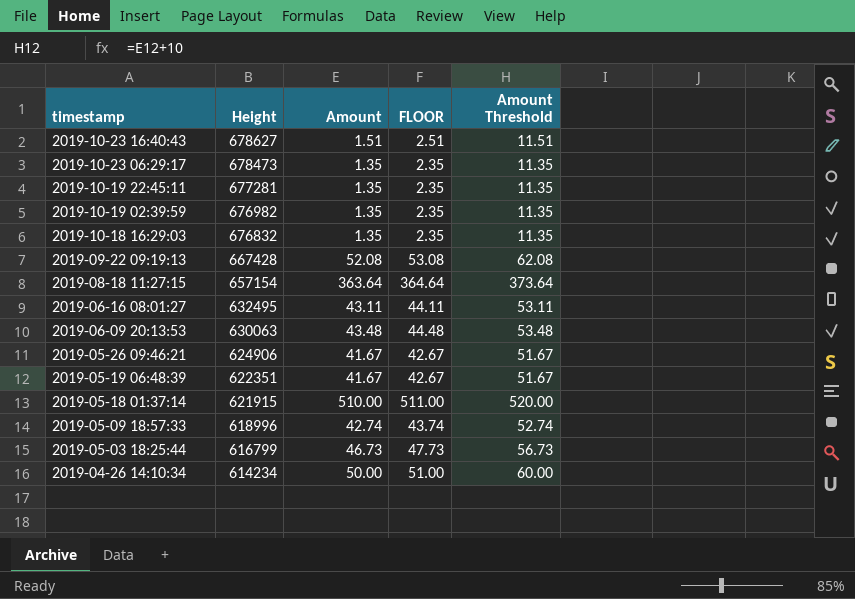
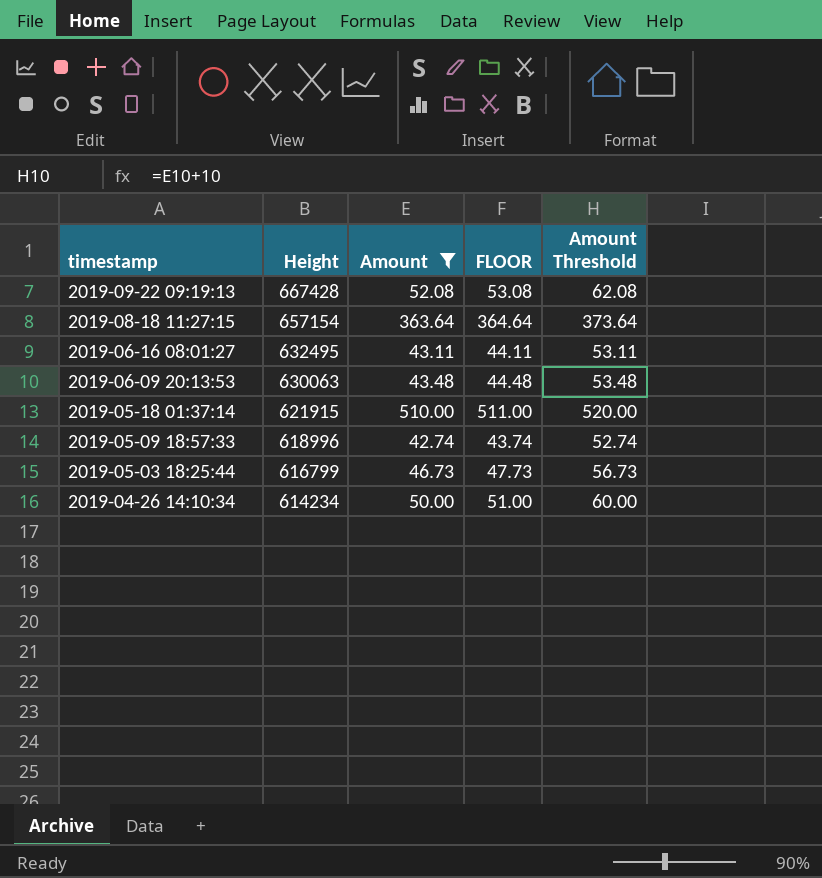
filter: none -> Amount >= 42.74

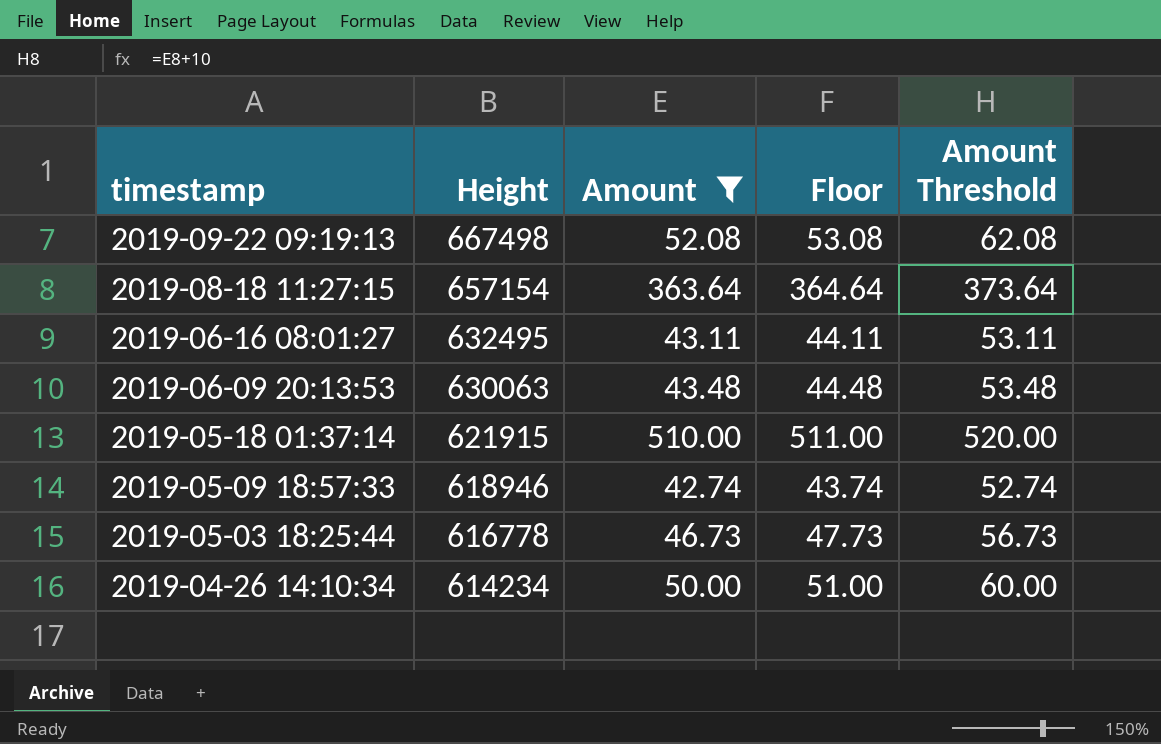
column name: FLOOR -> Floor
2019-09-22 09:19:13 | Height: 667428 -> 667498
2019-05-09 18:57:33 | Height: 618996 -> 618946
2019-05-03 18:25:44 | Height: 616799 -> 616778

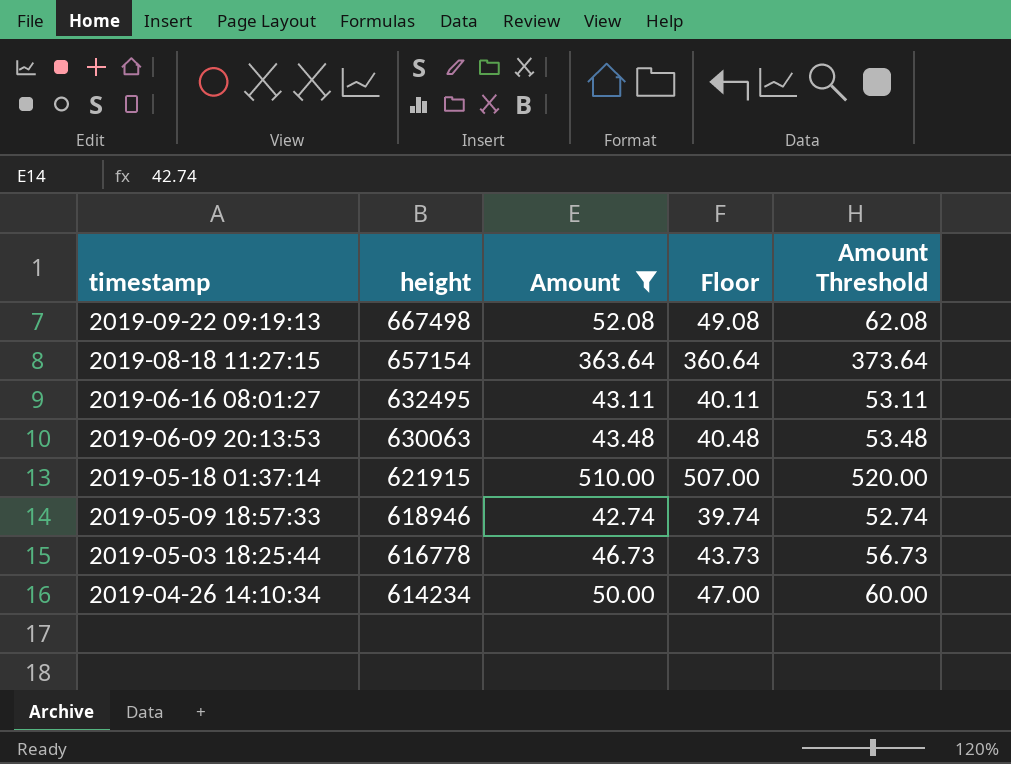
column name: Height -> height
column Floor | formula: [Amount] + 1 -> [Amount] - 3

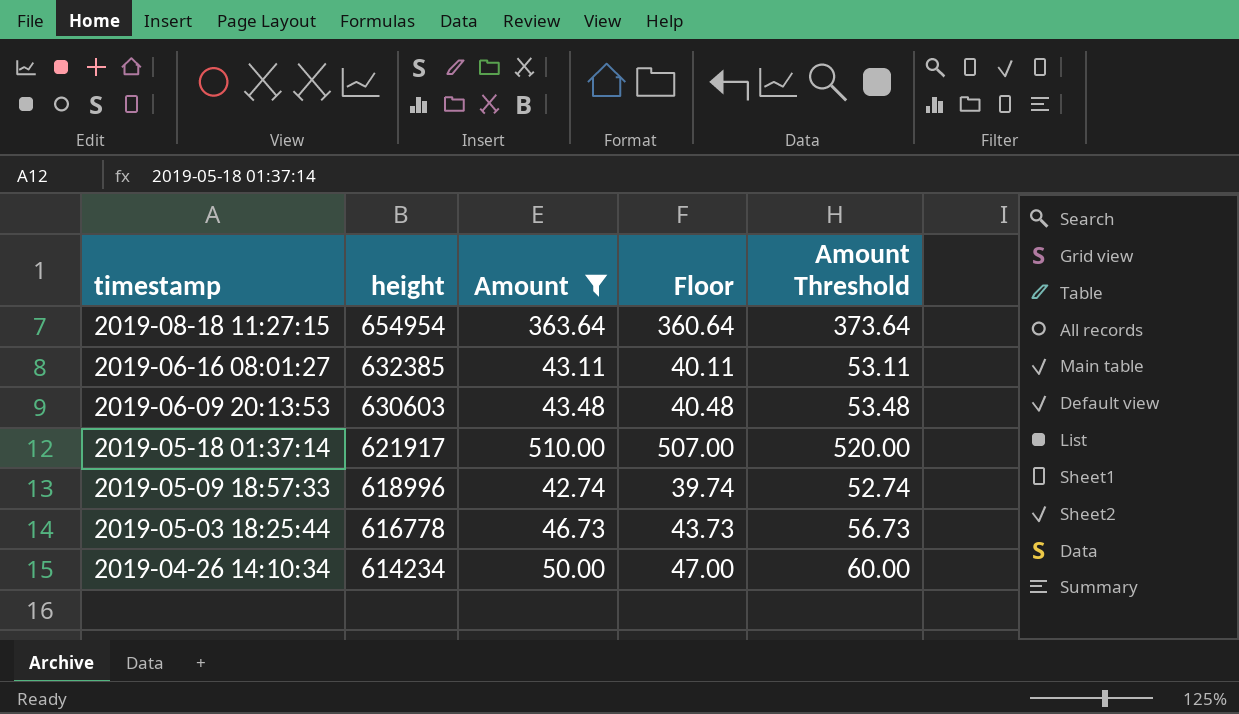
row 2019-09-22 09:19:13: 667498 | 52.08 | 49.08 | 62.08 -> none
2019-08-18 11:27:15 | height: 657154 -> 654954
2019-06-16 08:01:27 | height: 632495 -> 632385
2019-06-09 20:13:53 | height: 630063 -> 630603
2019-05-18 01:37:14 | height: 621915 -> 621917
2019-05-09 18:57:33 | height: 618946 -> 618996

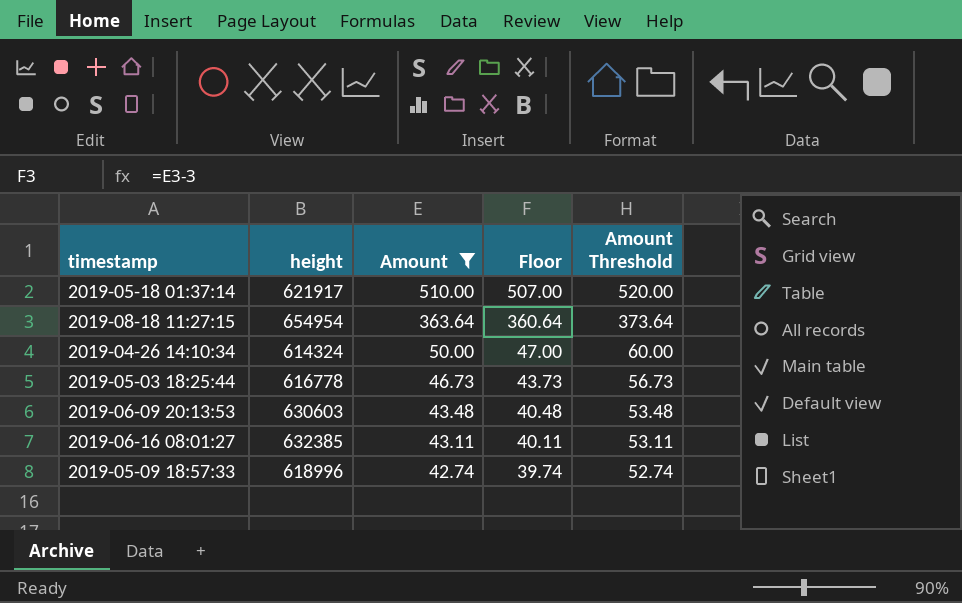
row order: timestamp descending -> Amount descending
2019-04-26 14:10:34 | height: 614234 -> 614324

